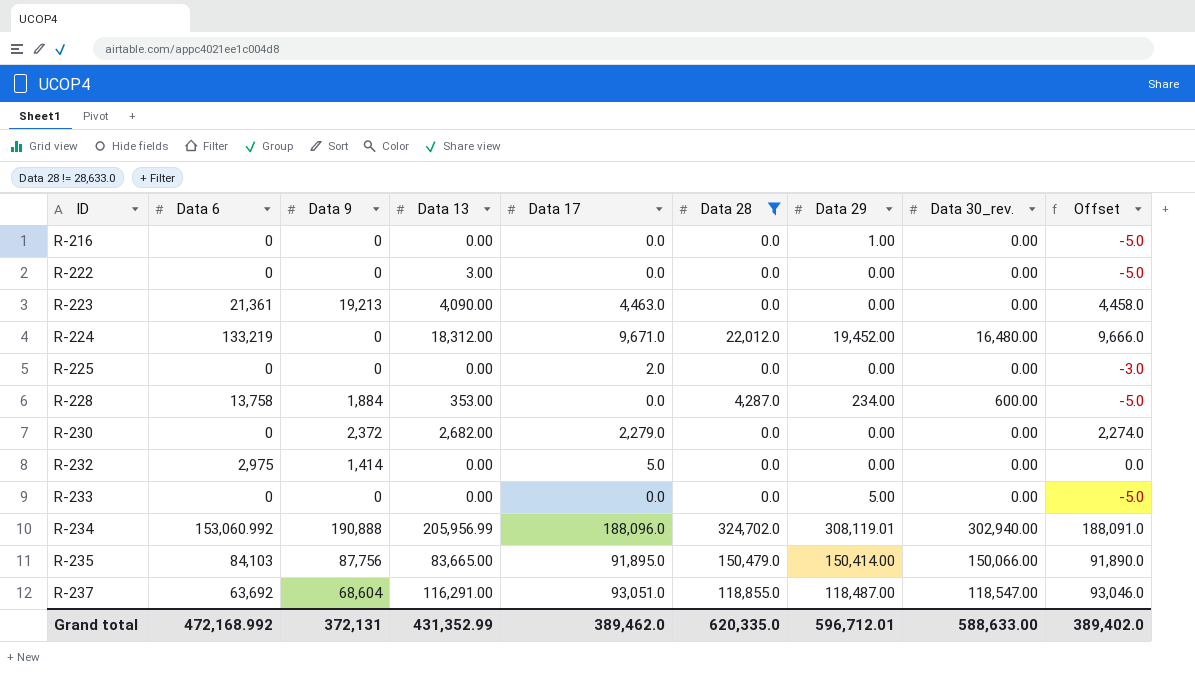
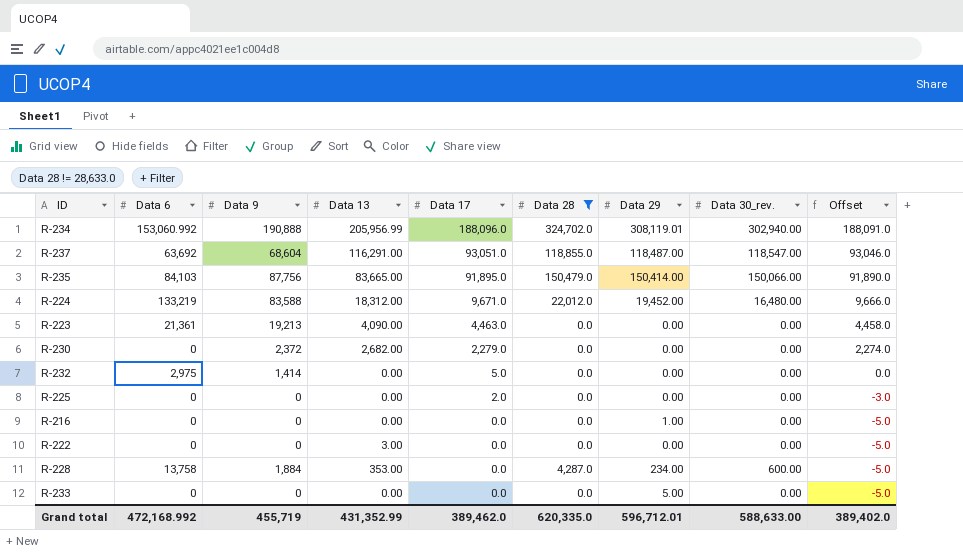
row order: ID ascending -> Data 17 descending
R-224 | Data 9: 0 -> 83,588
Grand total | Data 9: 372,131 -> 455,719

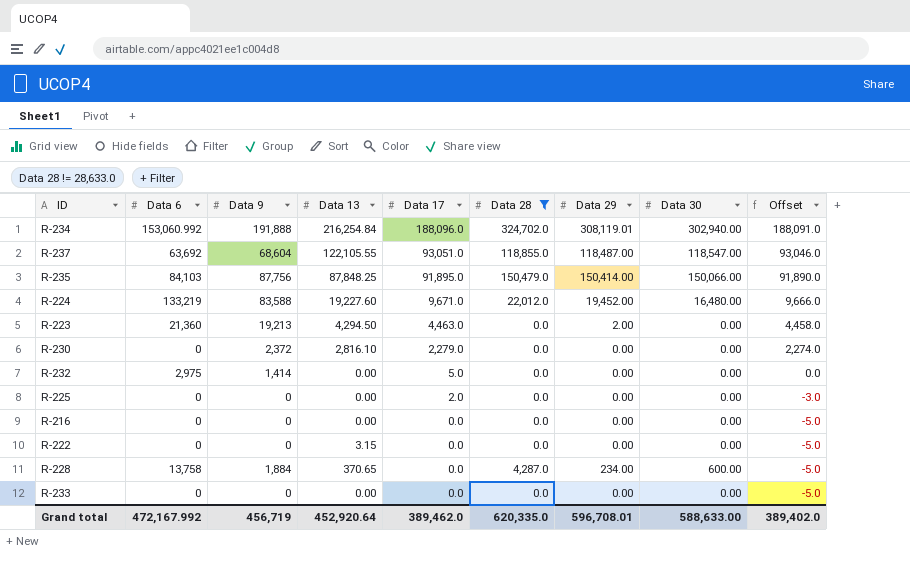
column name: Data 30_rev. -> Data 30
R-234 | Data 9: 190,888 -> 191,888
R-234 | Data 13: 205,956.99 -> 216,254.84
R-237 | Data 13: 116,291.00 -> 122,105.55
R-235 | Data 13: 83,665.00 -> 87,848.25
R-224 | Data 13: 18,312.00 -> 19,227.60
R-223 | Data 6: 21,361 -> 21,360
R-223 | Data 13: 4,090.00 -> 4,294.50
R-223 | Data 29: 0.00 -> 2.00
R-230 | Data 13: 2,682.00 -> 2,816.10
R-216 | Data 29: 1.00 -> 0.00
R-222 | Data 13: 3.00 -> 3.15
R-228 | Data 13: 353.00 -> 370.65
R-233 | Data 29: 5.00 -> 0.00
Grand total | Data 6: 472,168.992 -> 472,167.992
Grand total | Data 9: 455,719 -> 456,719
Grand total | Data 13: 431,352.99 -> 452,920.64
Grand total | Data 29: 596,712.01 -> 596,708.01

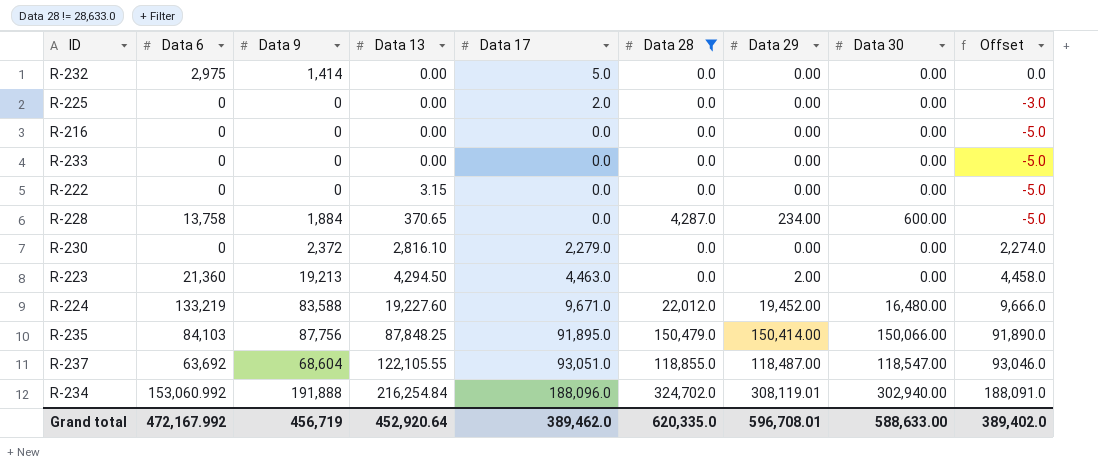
row order: Data 17 descending -> Data 13 ascending

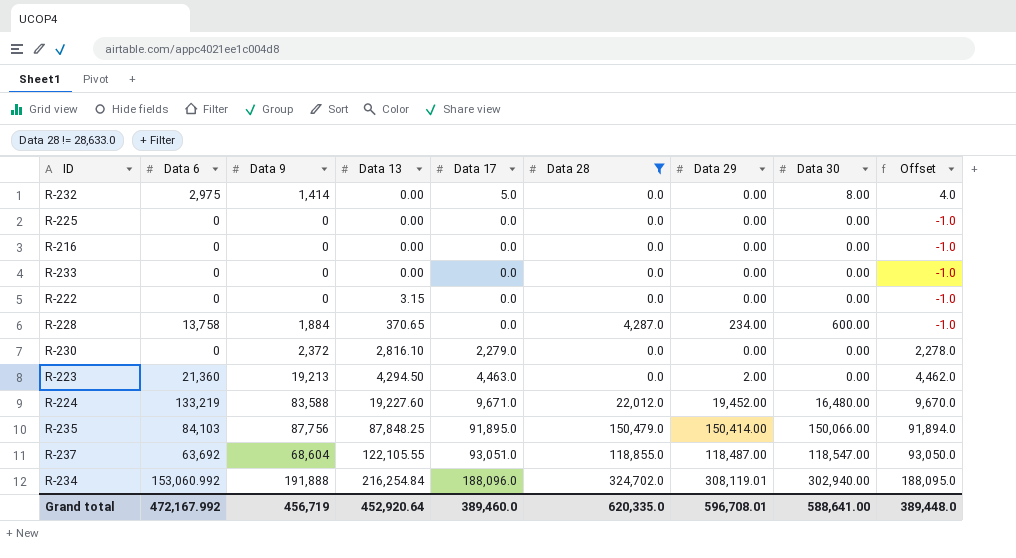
column Offset | formula: [Data 17] - 5 -> [Data 17] - 1
R-232 | Data 30: 0.00 -> 8.00
R-225 | Data 17: 2.0 -> 0.0
Grand total | Data 17: 389,462.0 -> 389,460.0
Grand total | Data 30: 588,633.00 -> 588,641.00
Grand total | Offset: 389,402.0 -> 389,448.0

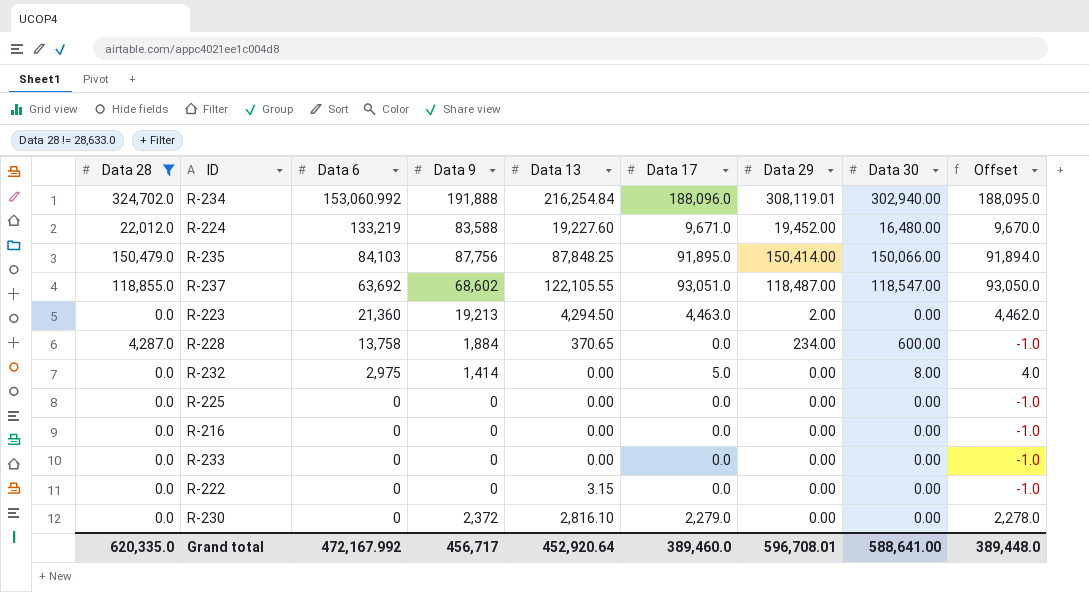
row order: Data 13 ascending -> Data 6 descending
column Data 28 | position: 6 -> 1
R-237 | Data 9: 68,604 -> 68,602
Grand total | Data 9: 456,719 -> 456,717

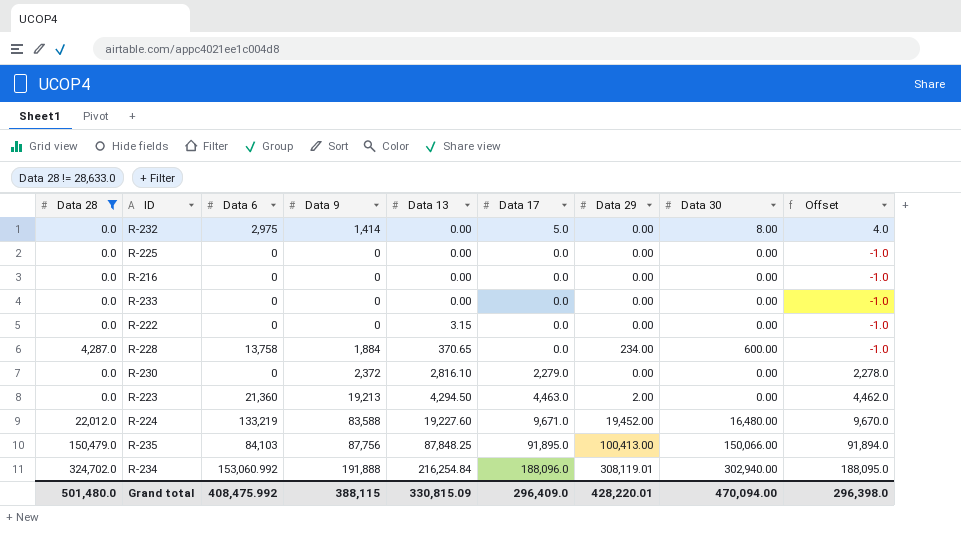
row order: Data 6 descending -> Data 13 ascending
row R-237: 118,855.0 | 63,692 | 68,602 | 122,105.55 | 93,051.0 | 118,487.00 | 118,547.00 | 93,050.0 -> none
R-235 | Data 29: 150,414.00 -> 100,413.00
Grand total | Data 28: 620,335.0 -> 501,480.0
Grand total | Data 6: 472,167.992 -> 408,475.992
Grand total | Data 9: 456,717 -> 388,115
Grand total | Data 13: 452,920.64 -> 330,815.09
Grand total | Data 17: 389,460.0 -> 296,409.0
Grand total | Data 29: 596,708.01 -> 428,220.01
Grand total | Data 30: 588,641.00 -> 470,094.00
Grand total | Offset: 389,448.0 -> 296,398.0

